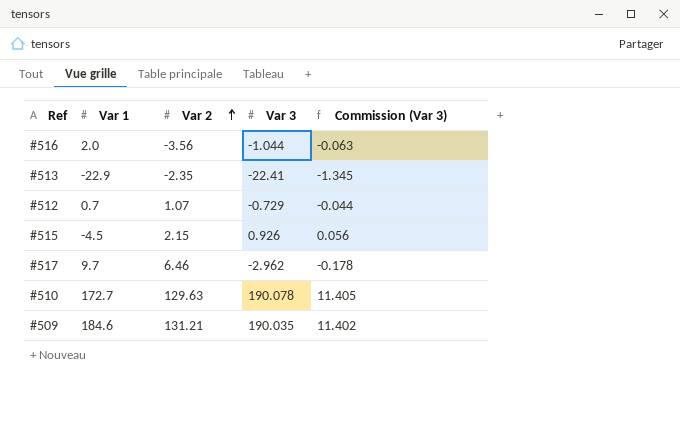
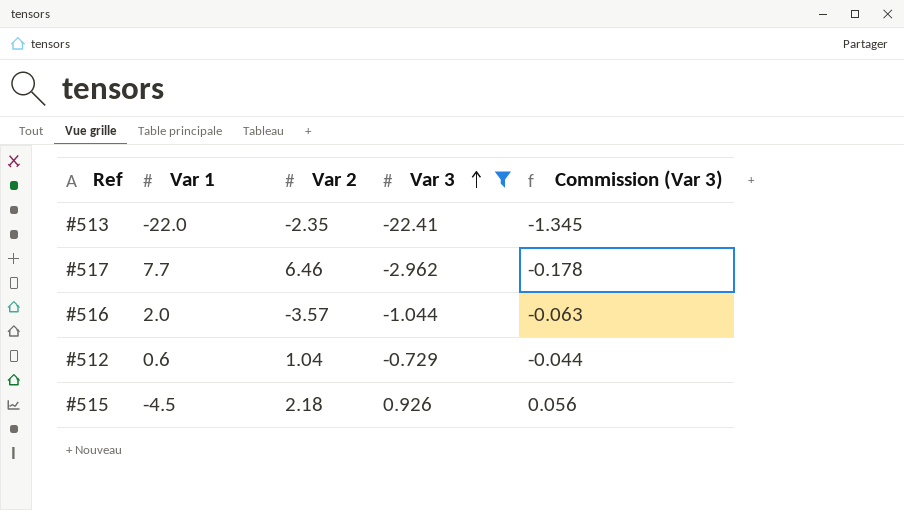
filter: none -> Var 3 <= 0.926
row order: Var 2 ascending -> Var 3 ascending
#513 | Var 1: -22.9 -> -22.0
#517 | Var 1: 9.7 -> 7.7
#516 | Var 2: -3.56 -> -3.57
#512 | Var 1: 0.7 -> 0.6
#512 | Var 2: 1.07 -> 1.04
#515 | Var 2: 2.15 -> 2.18

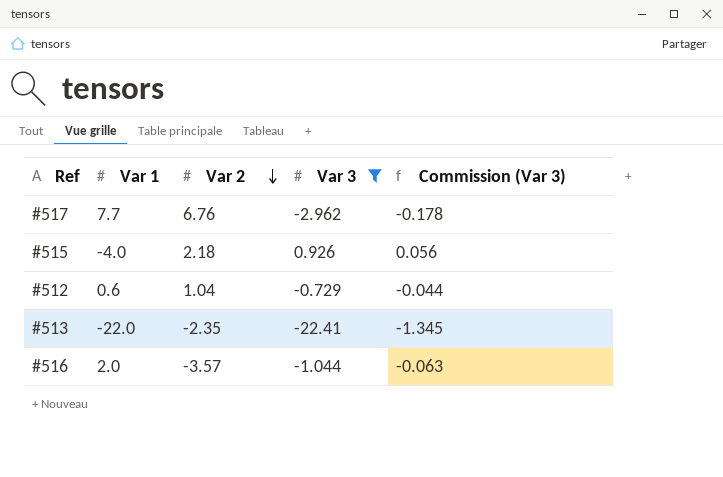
row order: Var 3 ascending -> Var 2 descending
#517 | Var 2: 6.46 -> 6.76
#515 | Var 1: -4.5 -> -4.0

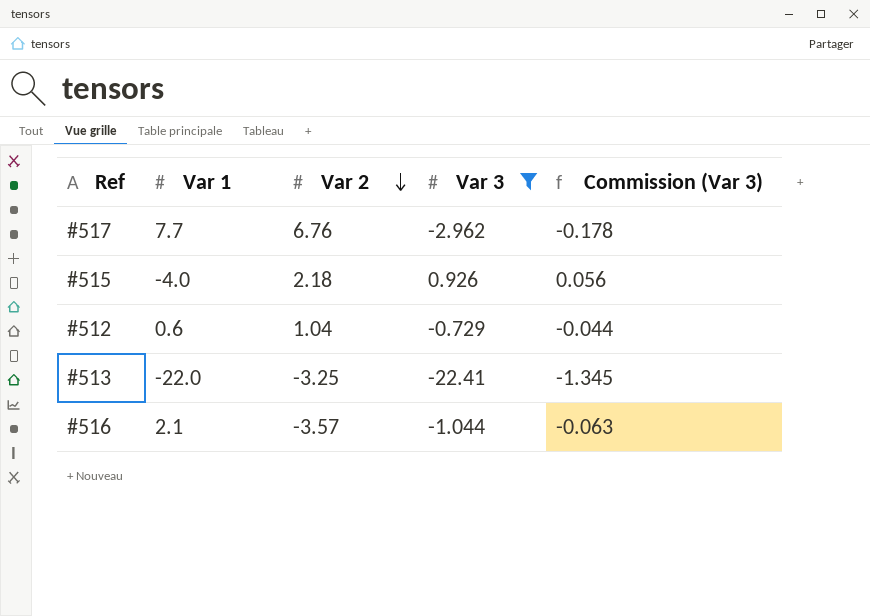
#513 | Var 2: -2.35 -> -3.25
#516 | Var 1: 2.0 -> 2.1

